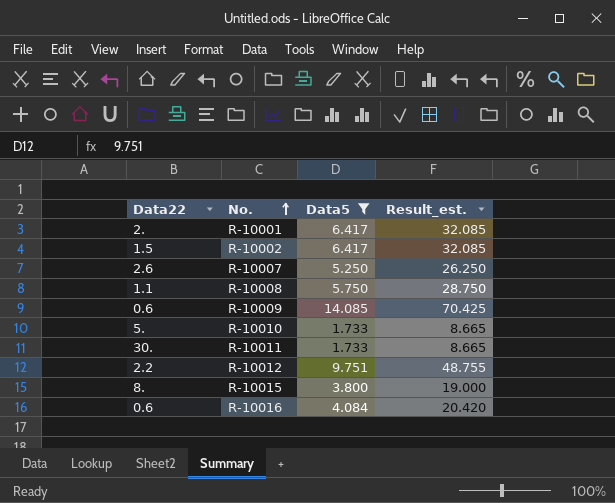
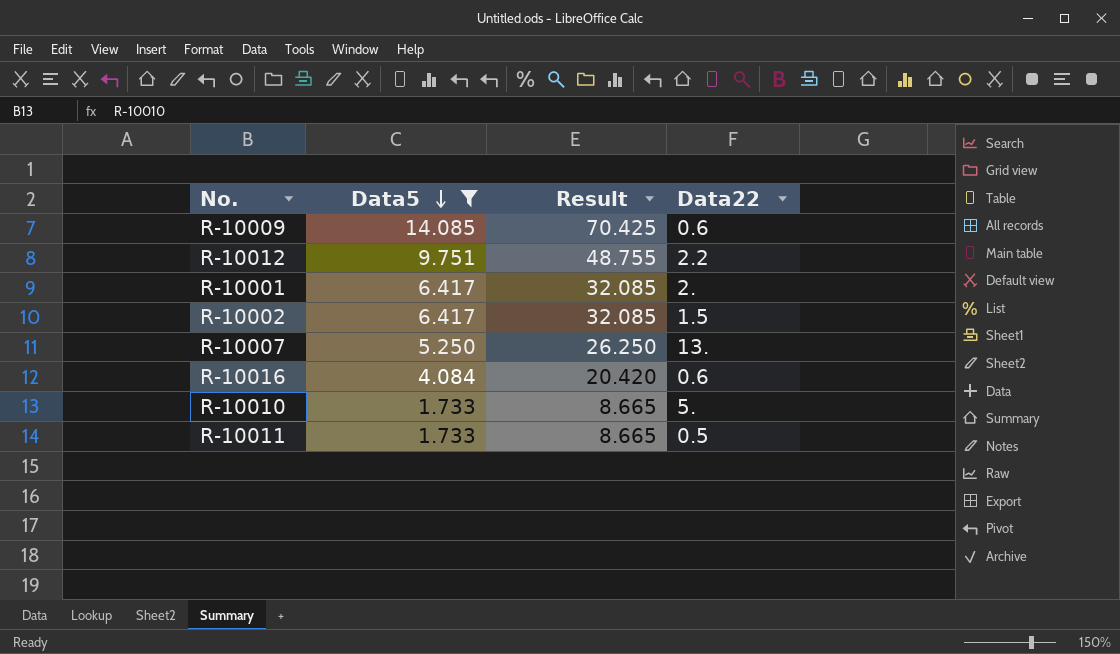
row order: No. ascending -> Data5 descending
column name: Result_est. -> Result
column Data22 | position: 1 -> 4
row R-10008: 1.1 | 5.750 | 28.750 -> none
row R-10015: 8. | 3.800 | 19.000 -> none
R-10007 | Data22: 2.6 -> 13.
R-10011 | Data22: 30. -> 0.5

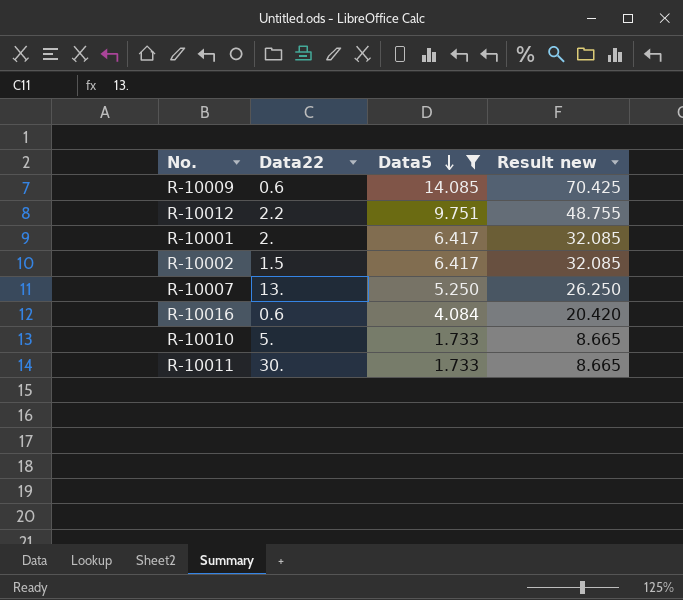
column Data22 | position: 4 -> 2
column name: Result -> Result new
R-10011 | Data22: 0.5 -> 30.

